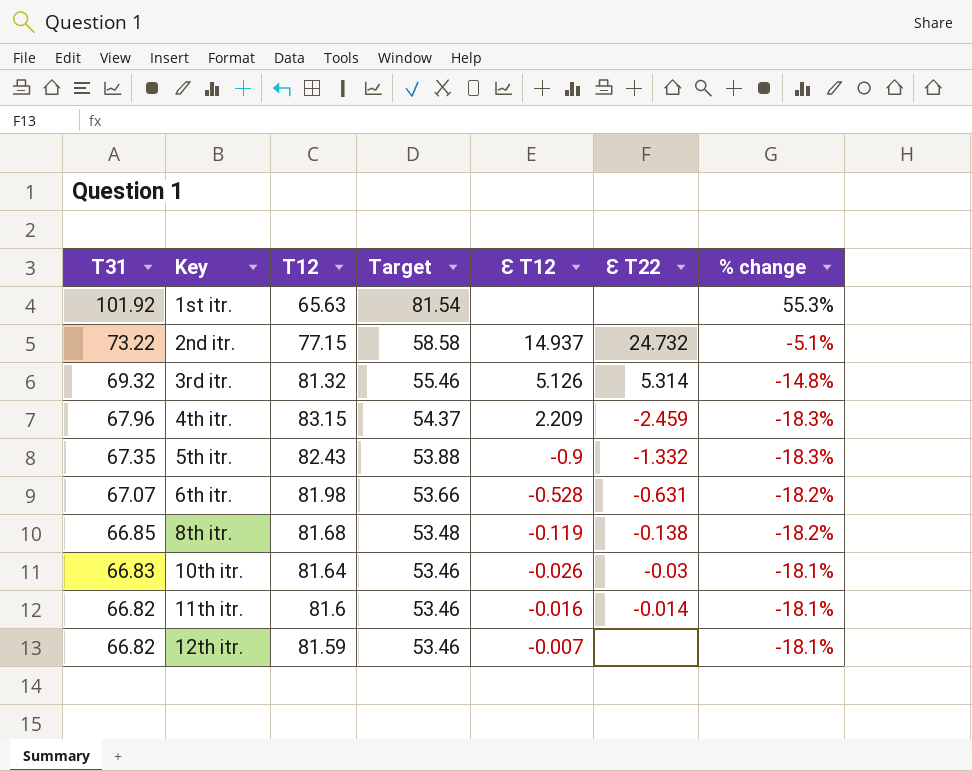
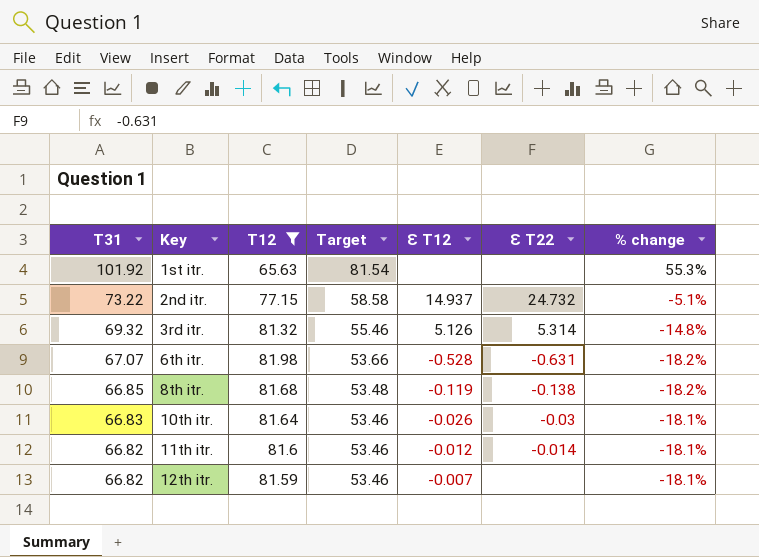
filter: none -> T12 <= 81.98
11th itr. | Ԑ T12: -0.016 -> -0.012

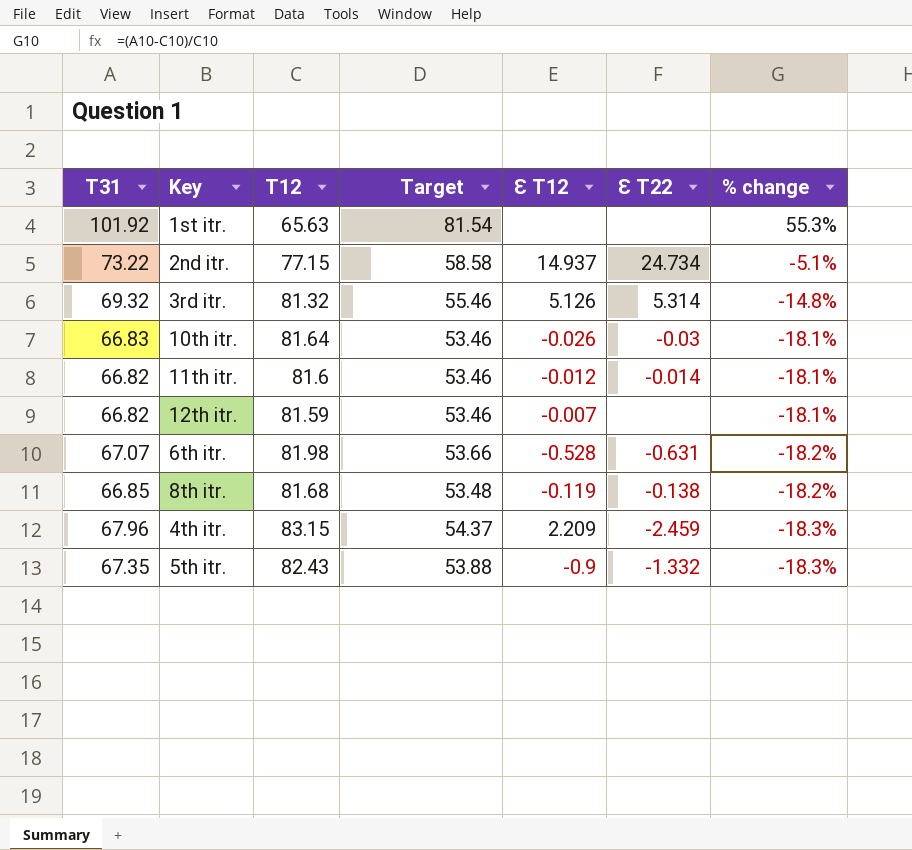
filter: T12 <= 81.98 -> none
row order: T31 descending -> % change descending
2nd itr. | Ԑ T22: 24.732 -> 24.734

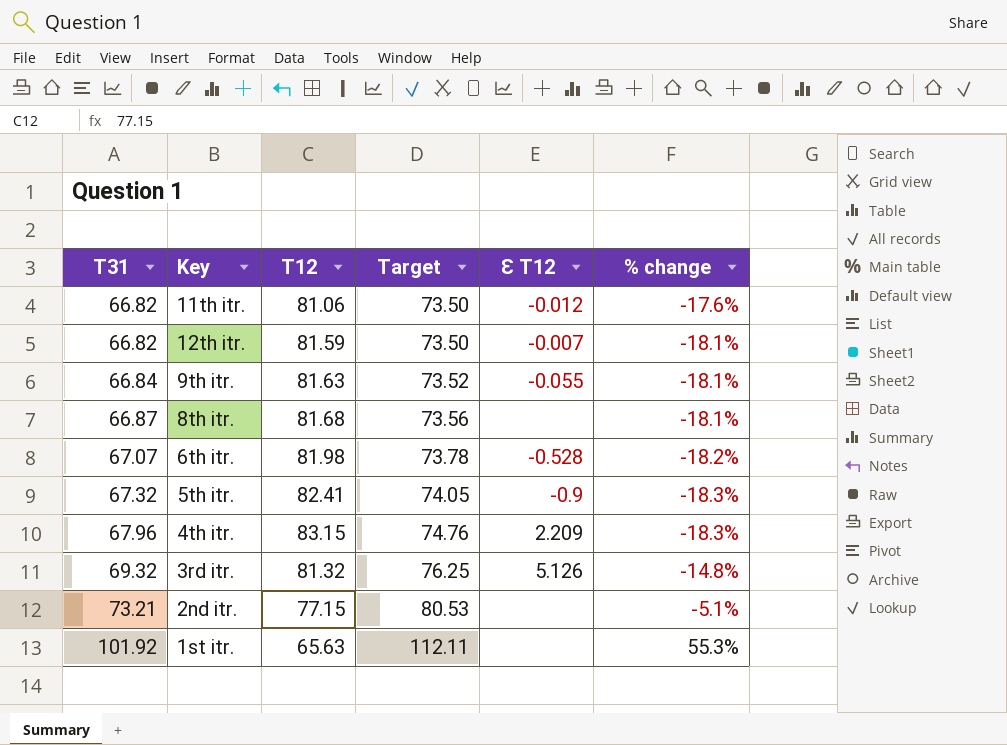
row order: % change descending -> T31 ascending
column Ԑ T22 | position: 6 -> none
column Target | formula: [T31] * 0.8 -> [T31] * 1.1
row 10th itr.: 66.83 | 81.64 | 53.46 | -0.026 | -0.03 | -18.1% -> none
11th itr. | T12: 81.6 -> 81.06
11th itr. | % change: -18.1% -> -17.6%
row 9th itr.: none -> 66.84 | 81.63 | 73.52 | -0.055 | -18.1%
8th itr. | T31: 66.85 -> 66.87
8th itr. | Ԑ T12: -0.119 -> none
8th itr. | % change: -18.2% -> -18.1%
5th itr. | T31: 67.35 -> 67.32
5th itr. | T12: 82.43 -> 82.41
2nd itr. | T31: 73.22 -> 73.21
2nd itr. | Ԑ T12: 14.937 -> none

